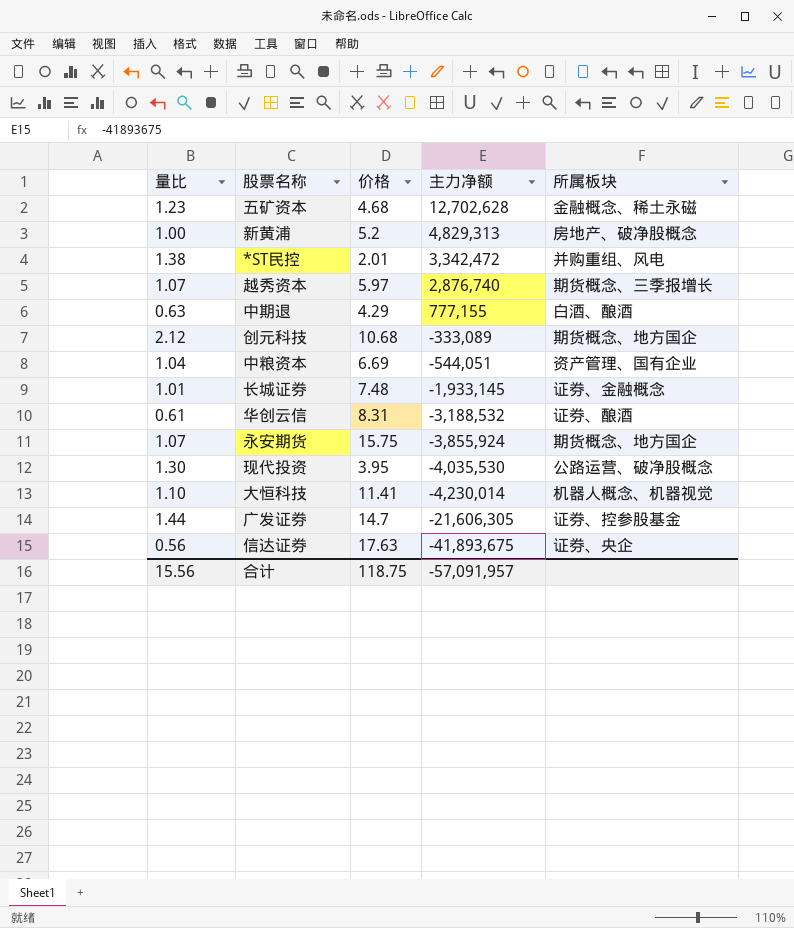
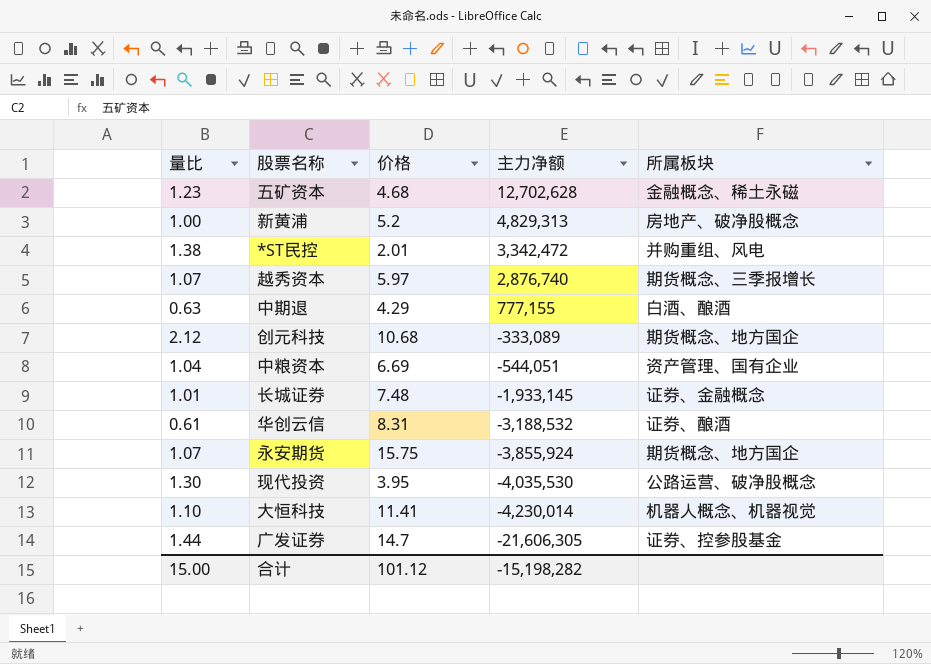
row 信达证券: 0.56 | 17.63 | -41,893,675 | 证券、央企 -> none
合计 | 量比: 15.56 -> 15.00
合计 | 价格: 118.75 -> 101.12
合计 | 主力净额: -57,091,957 -> -15,198,282

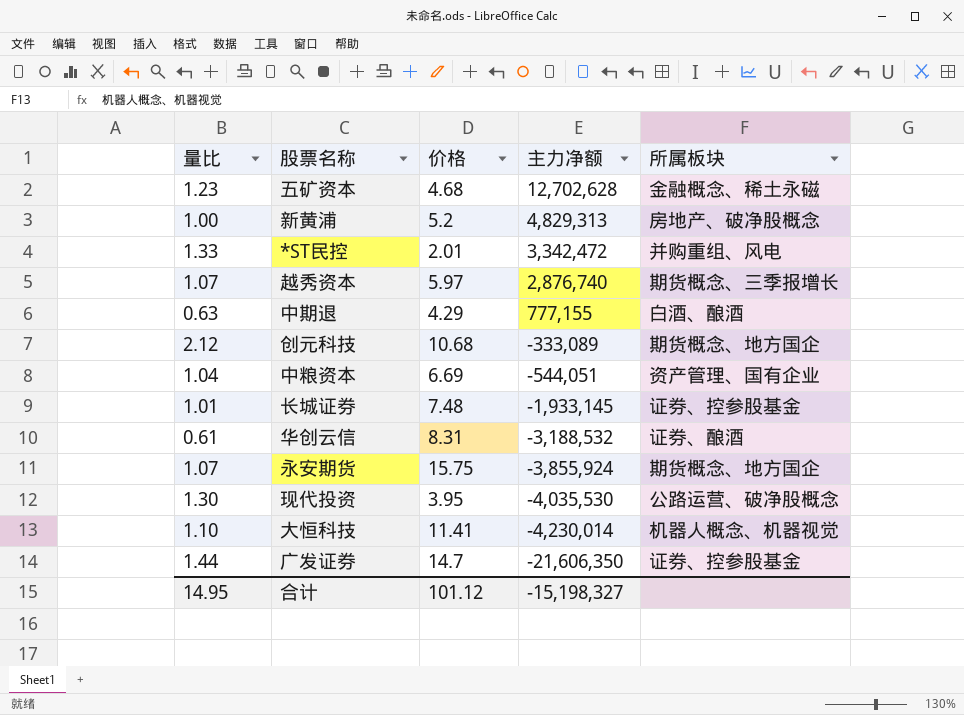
*ST民控 | 量比: 1.38 -> 1.33
长城证券 | 所属板块: 证券、金融概念 -> 证券、控参股基金
广发证券 | 主力净额: -21,606,305 -> -21,606,350
合计 | 量比: 15.00 -> 14.95
合计 | 主力净额: -15,198,282 -> -15,198,327

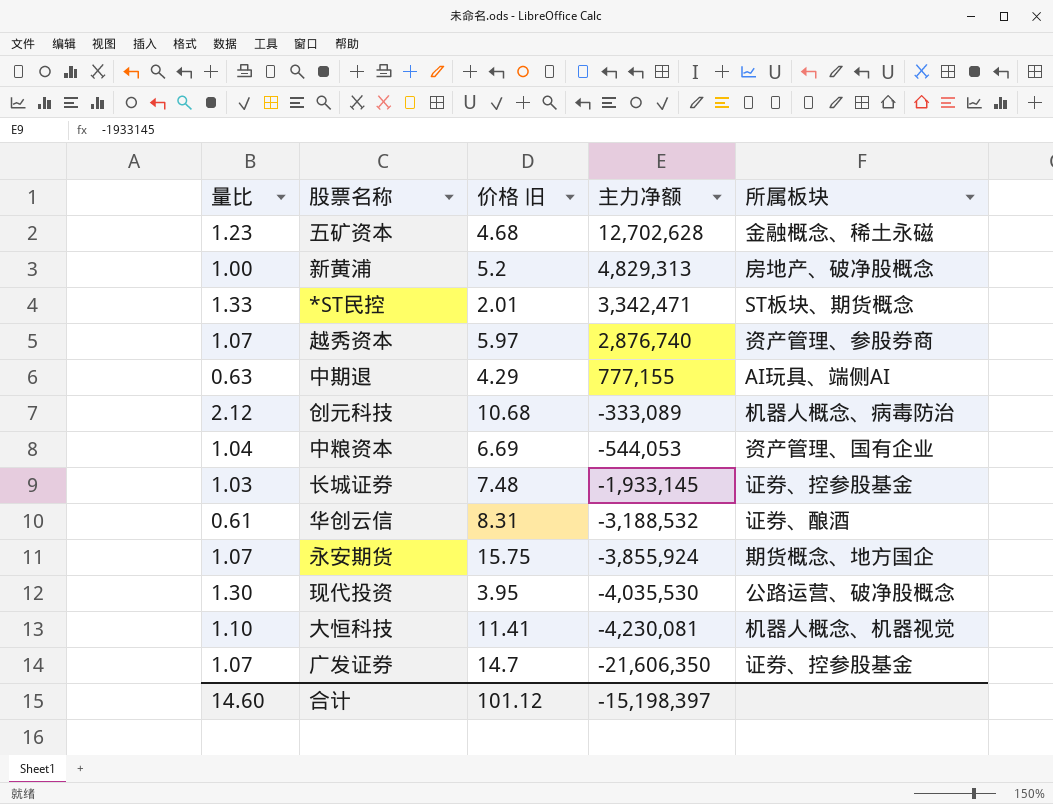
column name: 价格 -> 价格 旧
*ST民控 | 主力净额: 3,342,472 -> 3,342,471
*ST民控 | 所属板块: 并购重组、风电 -> ST板块、期货概念
越秀资本 | 所属板块: 期货概念、三季报增长 -> 资产管理、参股券商
中期退 | 所属板块: 白酒、酿酒 -> AI玩具、端侧AI
创元科技 | 所属板块: 期货概念、地方国企 -> 机器人概念、病毒防治
中粮资本 | 主力净额: -544,051 -> -544,053
长城证券 | 量比: 1.01 -> 1.03
大恒科技 | 主力净额: -4,230,014 -> -4,230,081
广发证券 | 量比: 1.44 -> 1.07
合计 | 量比: 14.95 -> 14.60
合计 | 主力净额: -15,198,327 -> -15,198,397

